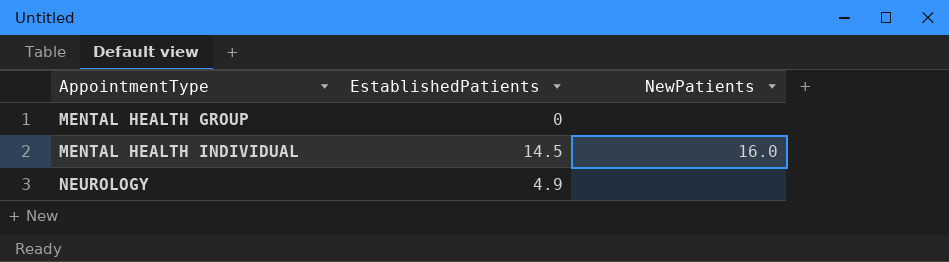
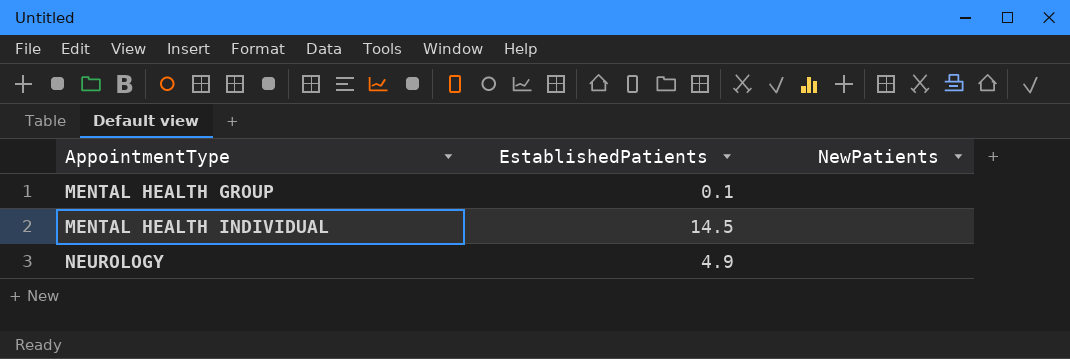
MENTAL HEALTH GROUP | EstablishedPatients: 0 -> 0.1
MENTAL HEALTH INDIVIDUAL | NewPatients: 16.0 -> none

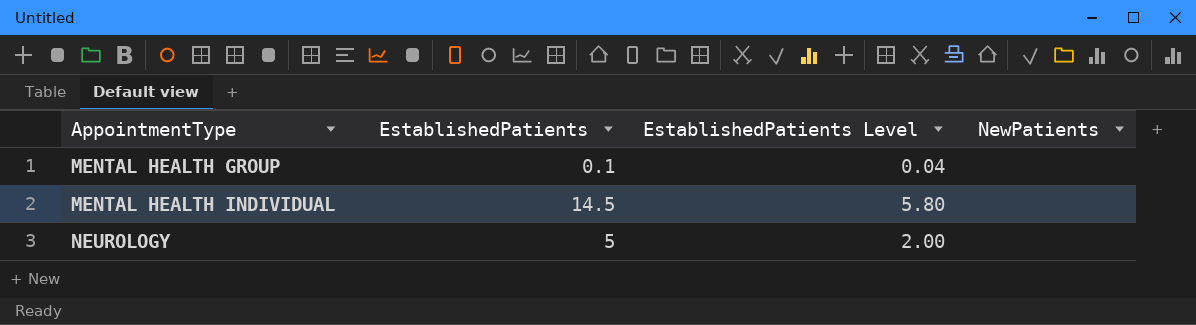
column EstablishedPatients Level | formula: none -> [EstablishedPatients] * 0.4
NEUROLOGY | EstablishedPatients: 4.9 -> 5

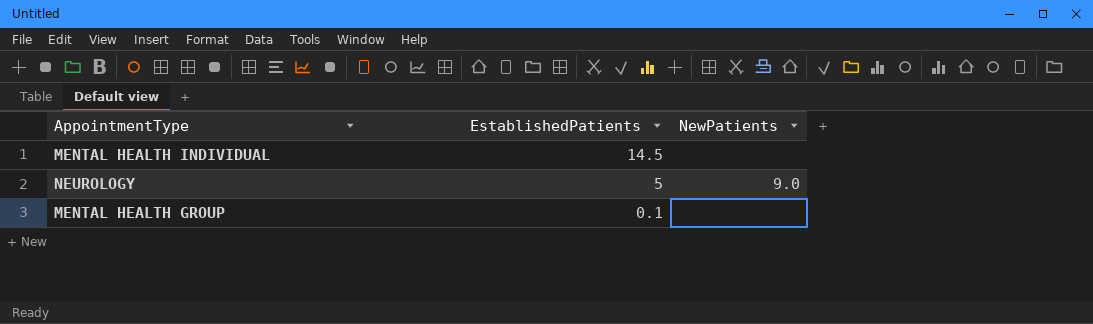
row order: AppointmentType ascending -> EstablishedPatients descending
column EstablishedPatients Level | formula: [EstablishedPatients] * 0.4 -> none
NEUROLOGY | NewPatients: none -> 9.0

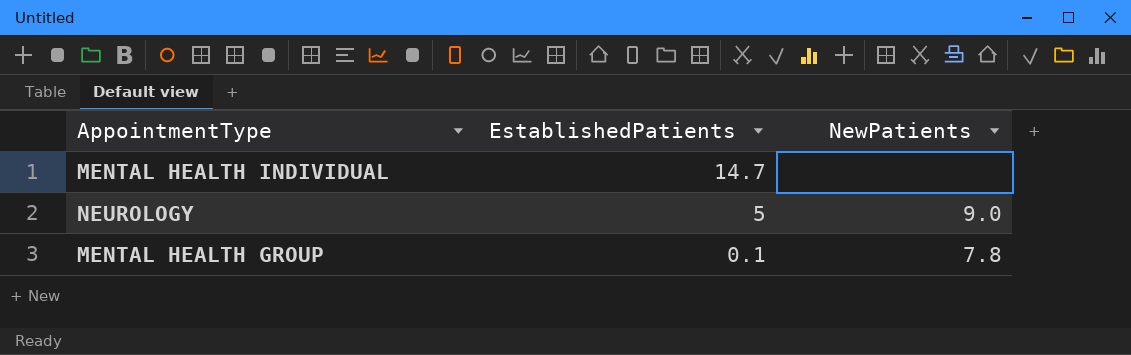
MENTAL HEALTH INDIVIDUAL | EstablishedPatients: 14.5 -> 14.7
MENTAL HEALTH GROUP | NewPatients: none -> 7.8

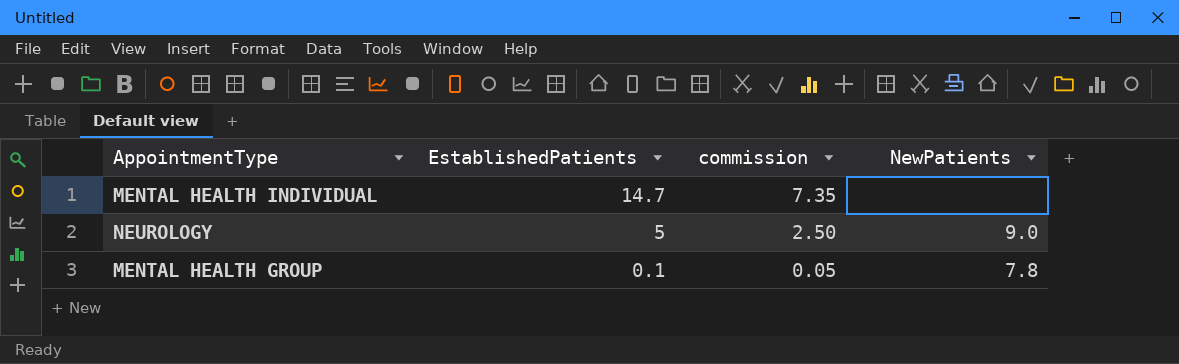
column commission | formula: none -> [EstablishedPatients] * 0.5

